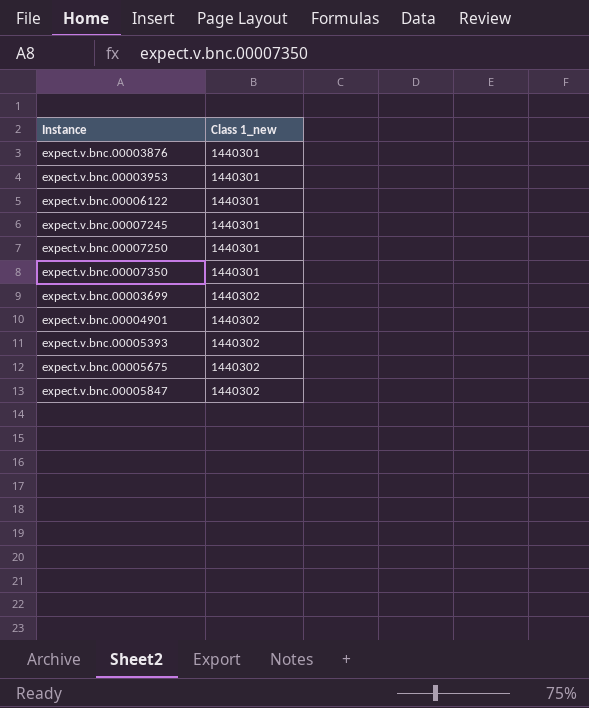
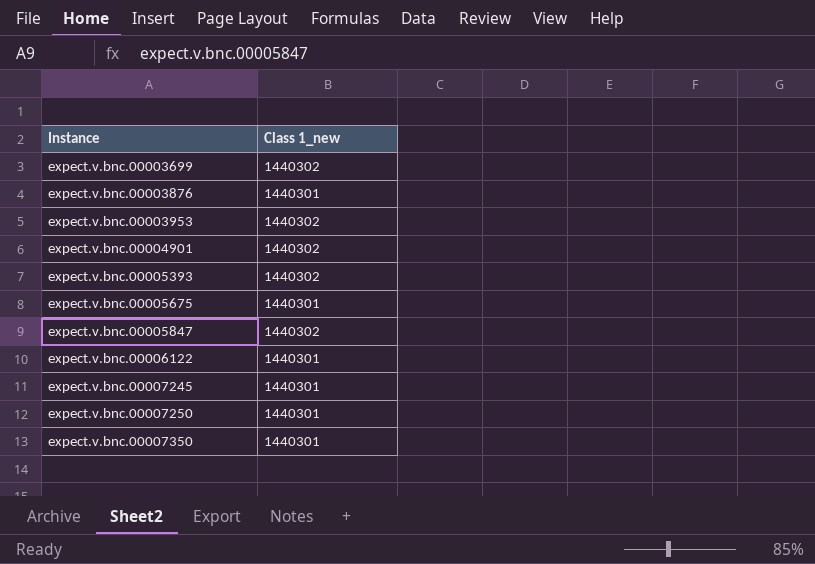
row order: Class 1_new ascending -> Instance ascending
expect.v.bnc.00003953 | Class 1_new: 1440301 -> 1440302
expect.v.bnc.00005675 | Class 1_new: 1440302 -> 1440301

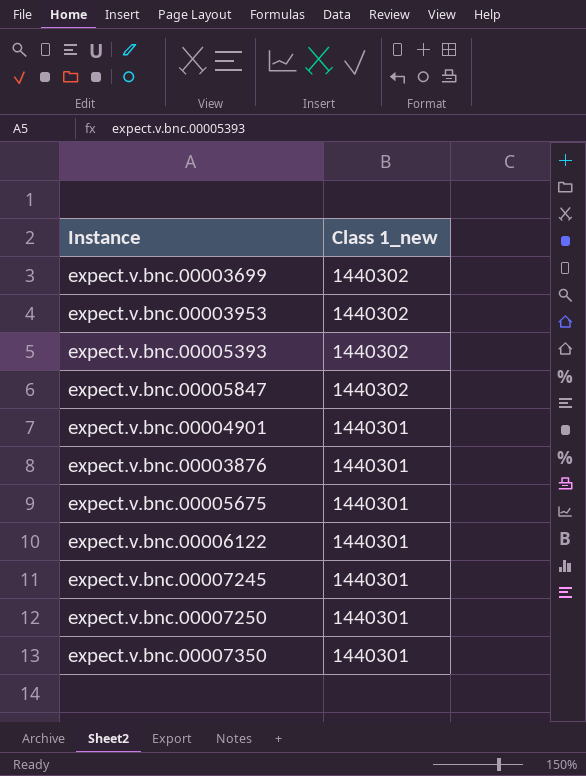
row order: Instance ascending -> Class 1_new descending
expect.v.bnc.00004901 | Class 1_new: 1440302 -> 1440301

